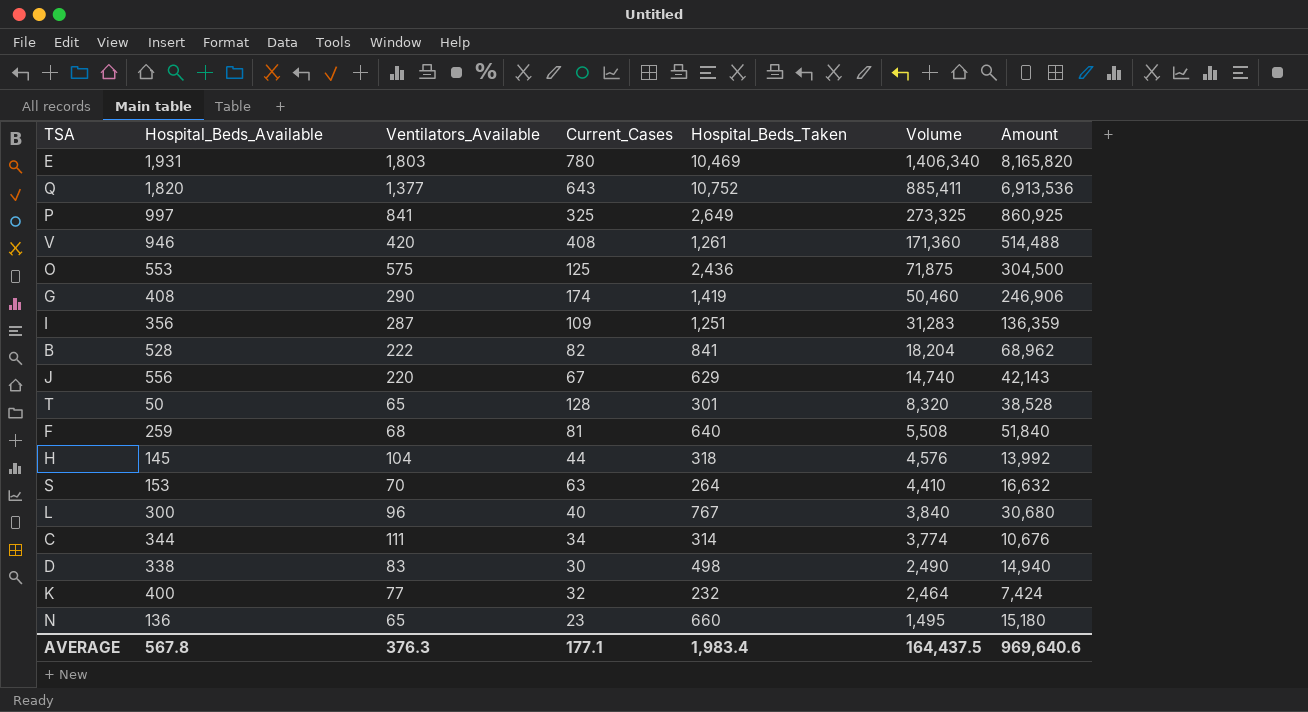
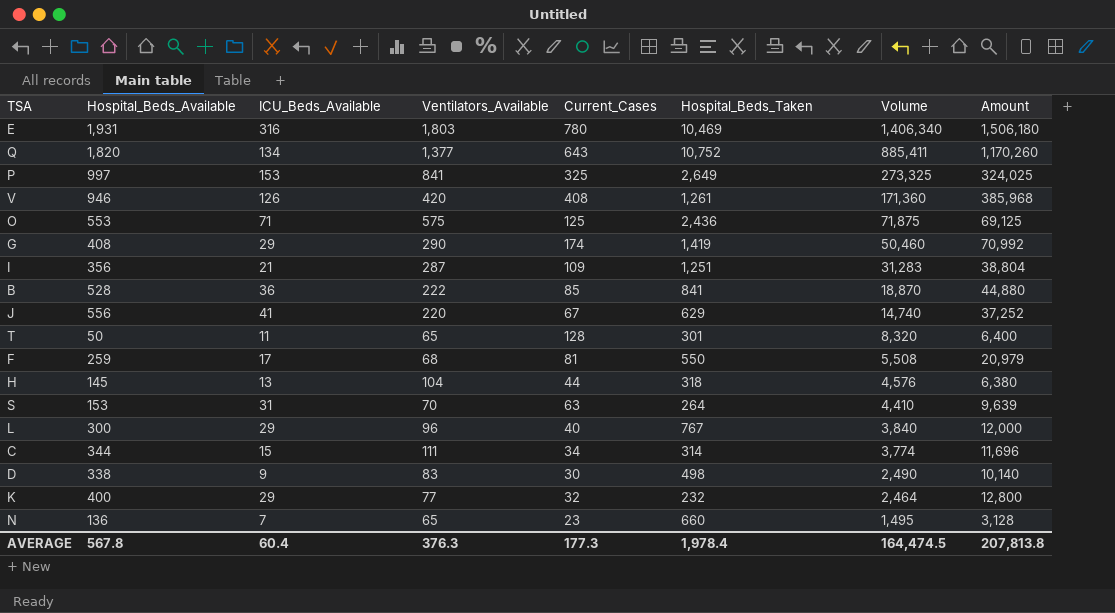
column ICU_Beds_Available | position: none -> 3
column Amount | formula: [Current_Cases] * [Hospital_Beds_Taken] -> [Hospital_Beds_Available] * [Current_Cases]
B | Current_Cases: 82 -> 85
B | Volume: 18,204 -> 18,870
F | Hospital_Beds_Taken: 640 -> 550
AVERAGE | Current_Cases: 177.1 -> 177.3
AVERAGE | Hospital_Beds_Taken: 1,983.4 -> 1,978.4
AVERAGE | Volume: 164,437.5 -> 164,474.5
AVERAGE | Amount: 969,640.6 -> 207,813.8

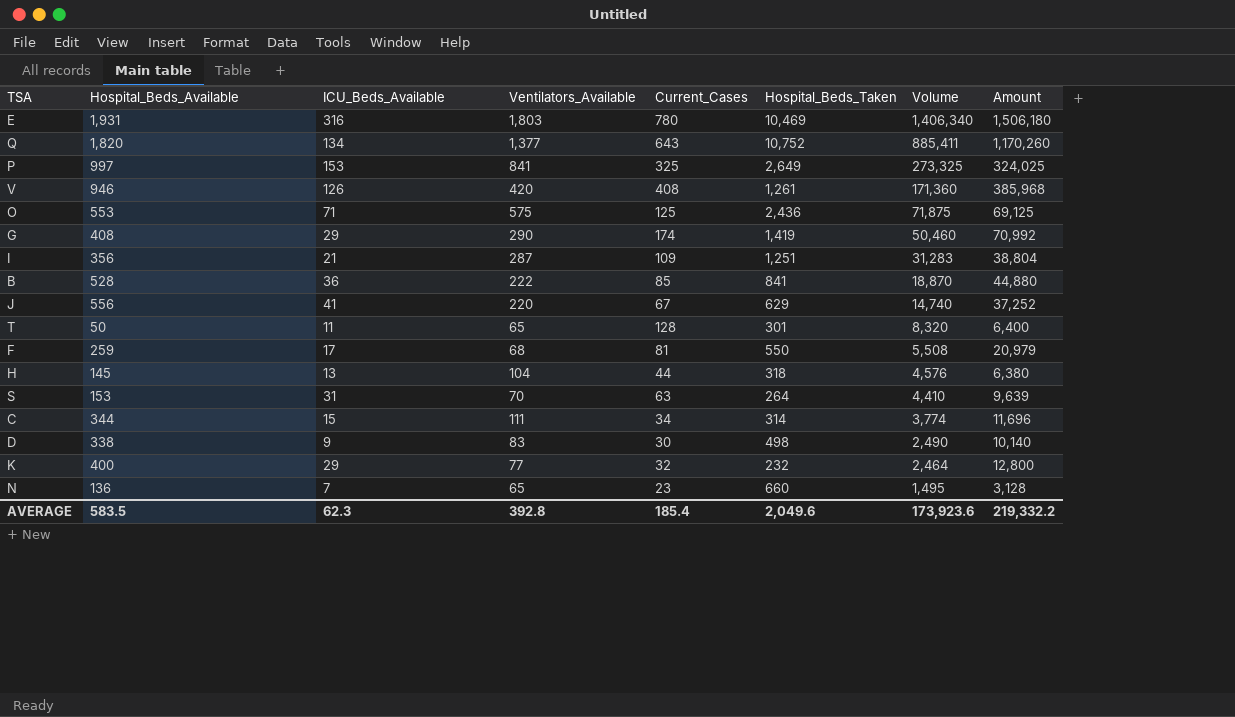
row L: 300 | 29 | 96 | 40 | 767 | 3,840 | 12,000 -> none
AVERAGE | Hospital_Beds_Available: 567.8 -> 583.5
AVERAGE | ICU_Beds_Available: 60.4 -> 62.3
AVERAGE | Ventilators_Available: 376.3 -> 392.8
AVERAGE | Current_Cases: 177.3 -> 185.4
AVERAGE | Hospital_Beds_Taken: 1,978.4 -> 2,049.6
AVERAGE | Volume: 164,474.5 -> 173,923.6
AVERAGE | Amount: 207,813.8 -> 219,332.2

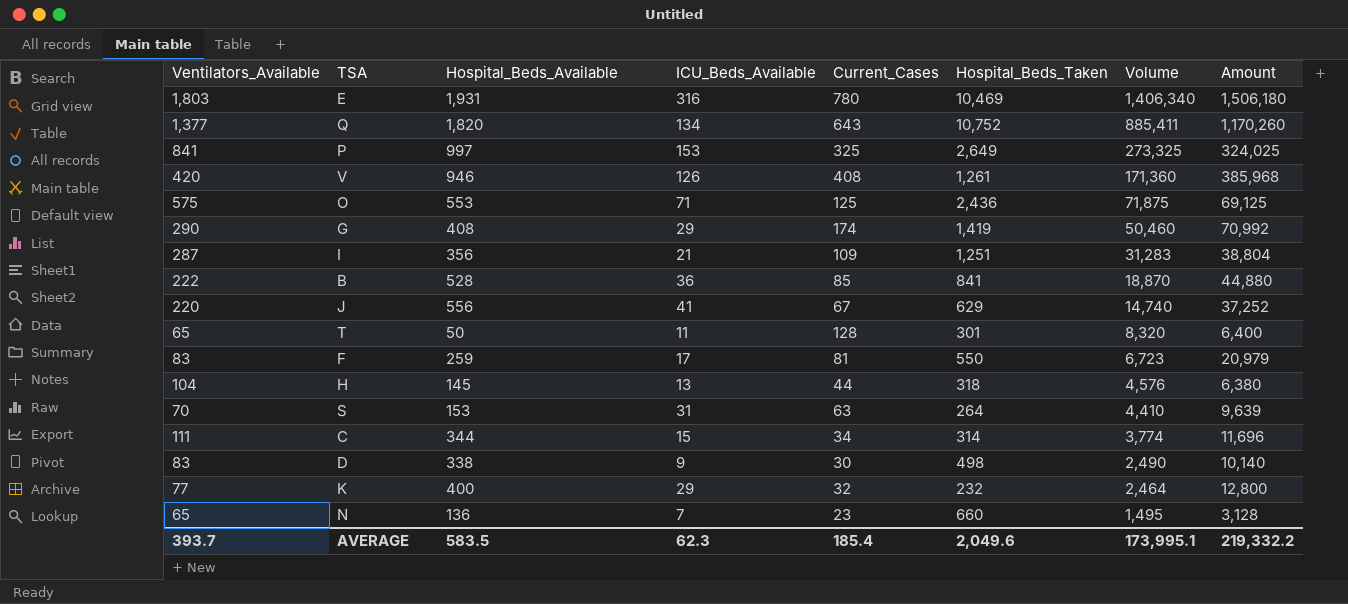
column Ventilators_Available | position: 4 -> 1
F | Ventilators_Available: 68 -> 83
F | Volume: 5,508 -> 6,723
AVERAGE | Ventilators_Available: 392.8 -> 393.7
AVERAGE | Volume: 173,923.6 -> 173,995.1

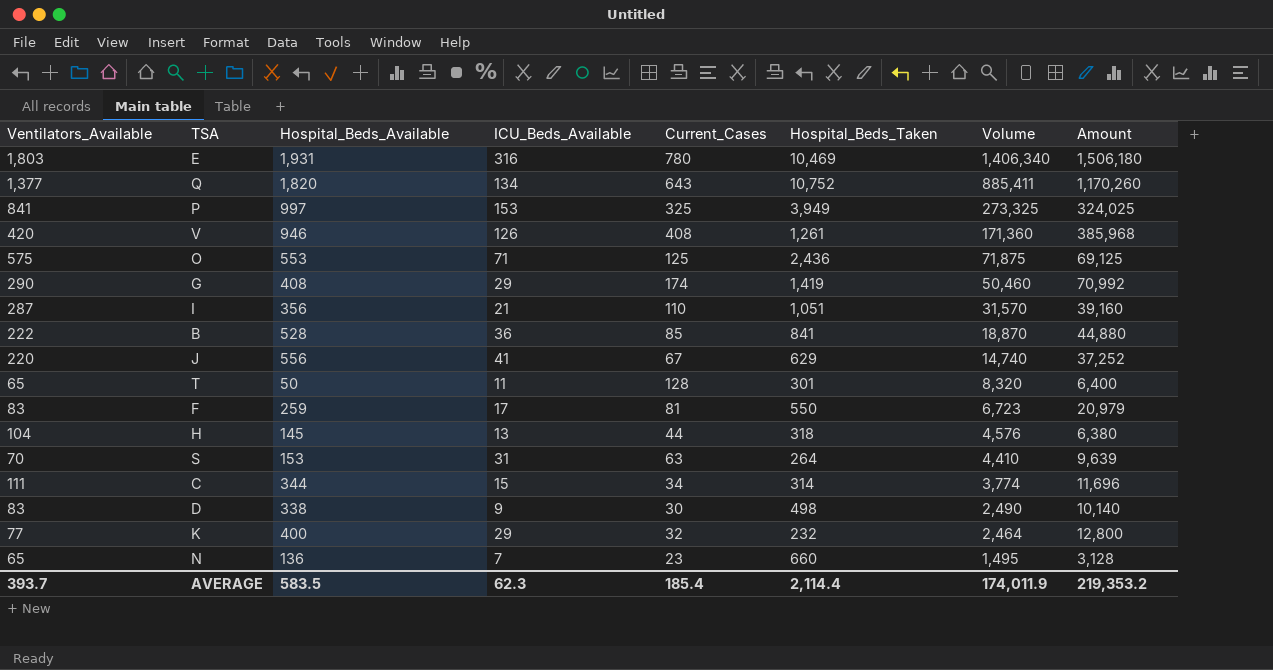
P | Hospital_Beds_Taken: 2,649 -> 3,949
I | Current_Cases: 109 -> 110
I | Hospital_Beds_Taken: 1,251 -> 1,051
I | Volume: 31,283 -> 31,570
I | Amount: 38,804 -> 39,160
AVERAGE | Hospital_Beds_Taken: 2,049.6 -> 2,114.4
AVERAGE | Volume: 173,995.1 -> 174,011.9
AVERAGE | Amount: 219,332.2 -> 219,353.2

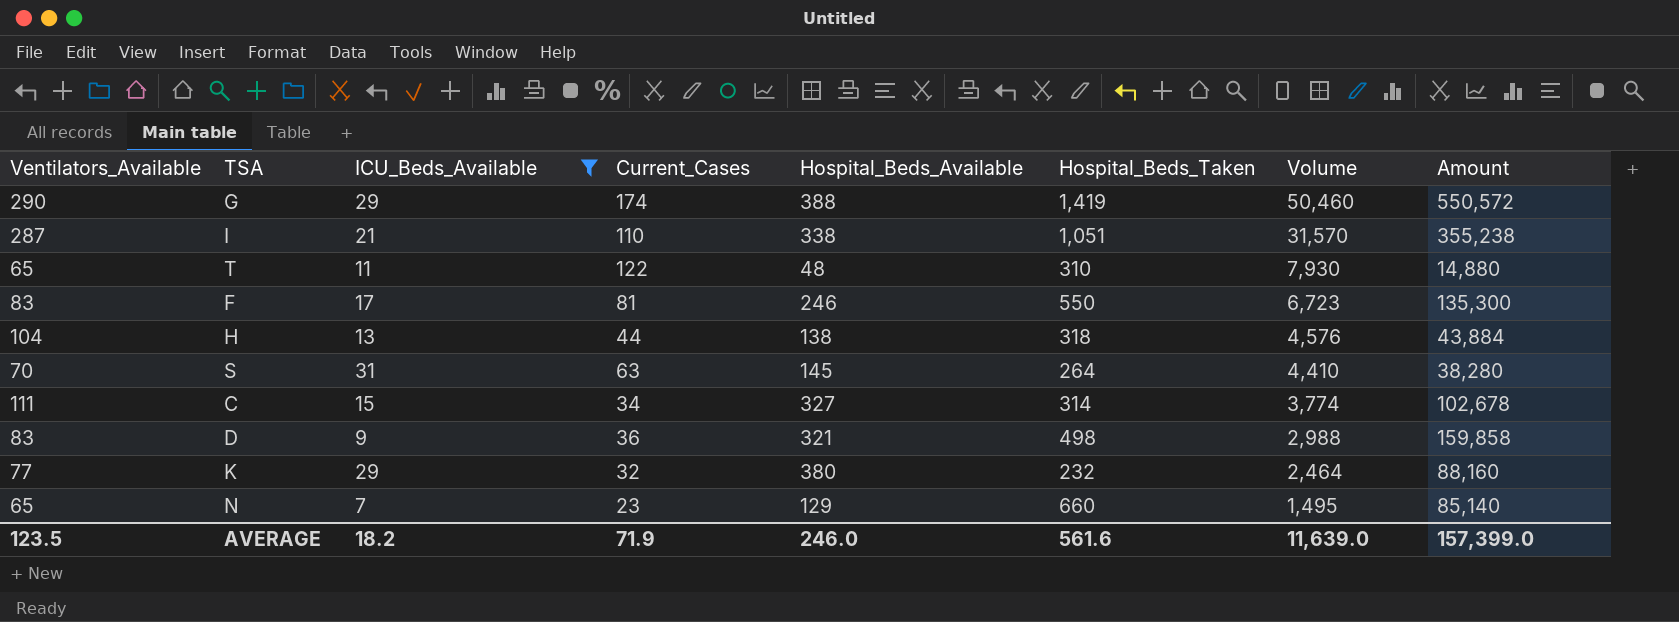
filter: none -> ICU_Beds_Available <= 31
column Hospital_Beds_Available | position: 3 -> 5
column Amount | formula: [Hospital_Beds_Available] * [Current_Cases] -> [Hospital_Beds_Available] * [Hospital_Beds_Taken]
G | Hospital_Beds_Available: 408 -> 388
I | Hospital_Beds_Available: 356 -> 338
T | Current_Cases: 128 -> 122
T | Hospital_Beds_Available: 50 -> 48
T | Hospital_Beds_Taken: 301 -> 310
T | Volume: 8,320 -> 7,930
F | Hospital_Beds_Available: 259 -> 246
H | Hospital_Beds_Available: 145 -> 138
S | Hospital_Beds_Available: 153 -> 145
C | Hospital_Beds_Available: 344 -> 327
D | Current_Cases: 30 -> 36
D | Hospital_Beds_Available: 338 -> 321
D | Volume: 2,490 -> 2,988
K | Hospital_Beds_Available: 400 -> 380
N | Hospital_Beds_Available: 136 -> 129
AVERAGE | Ventilators_Available: 393.7 -> 123.5
AVERAGE | ICU_Beds_Available: 62.3 -> 18.2
AVERAGE | Current_Cases: 185.4 -> 71.9
AVERAGE | Hospital_Beds_Available: 583.5 -> 246.0
AVERAGE | Hospital_Beds_Taken: 2,114.4 -> 561.6
AVERAGE | Volume: 174,011.9 -> 11,639.0
AVERAGE | Amount: 219,353.2 -> 157,399.0

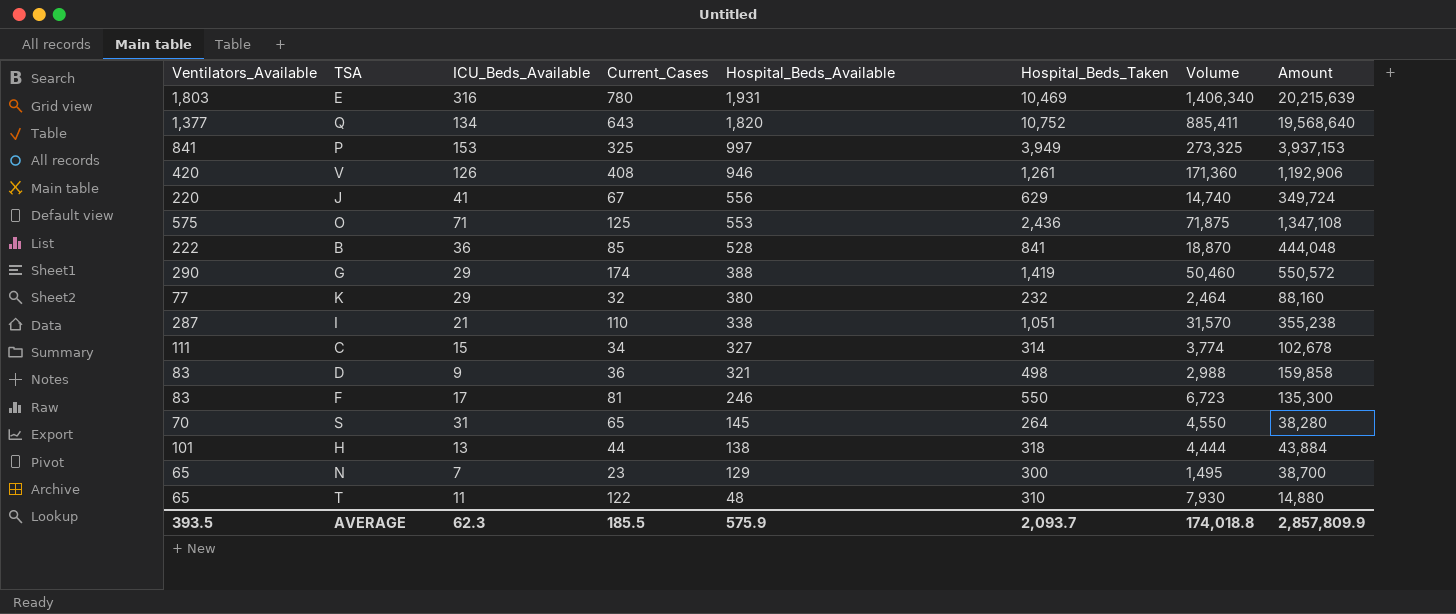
filter: ICU_Beds_Available <= 31 -> none
row order: Volume descending -> Hospital_Beds_Available descending
S | Current_Cases: 63 -> 65
S | Volume: 4,410 -> 4,550
H | Ventilators_Available: 104 -> 101
H | Volume: 4,576 -> 4,444
N | Hospital_Beds_Taken: 660 -> 300
N | Amount: 85,140 -> 38,700
AVERAGE | Ventilators_Available: 123.5 -> 393.5
AVERAGE | ICU_Beds_Available: 18.2 -> 62.3
AVERAGE | Current_Cases: 71.9 -> 185.5
AVERAGE | Hospital_Beds_Available: 246.0 -> 575.9
AVERAGE | Hospital_Beds_Taken: 561.6 -> 2,093.7
AVERAGE | Volume: 11,639.0 -> 174,018.8
AVERAGE | Amount: 157,399.0 -> 2,857,809.9

